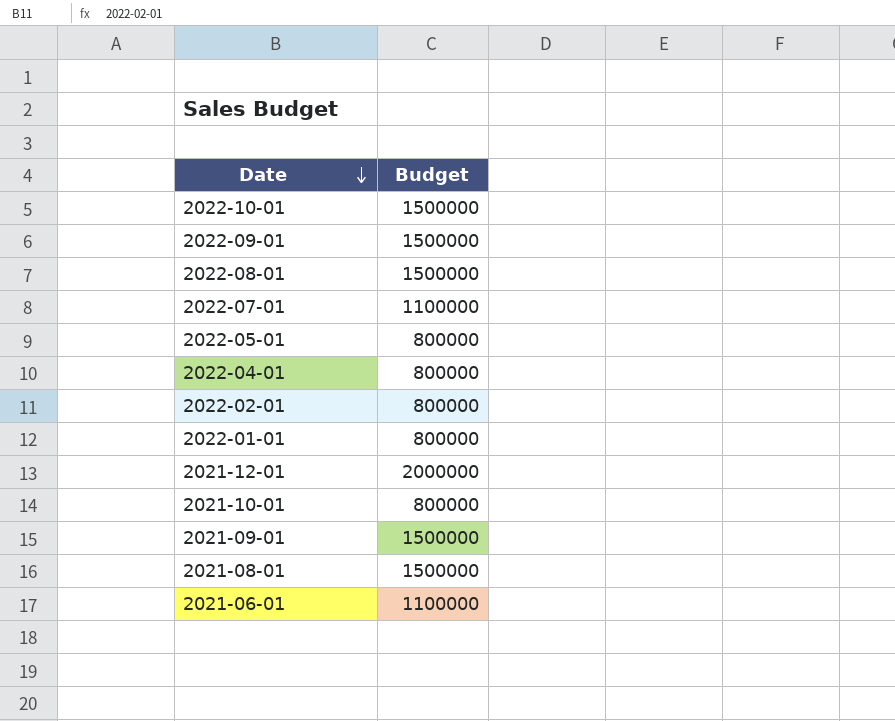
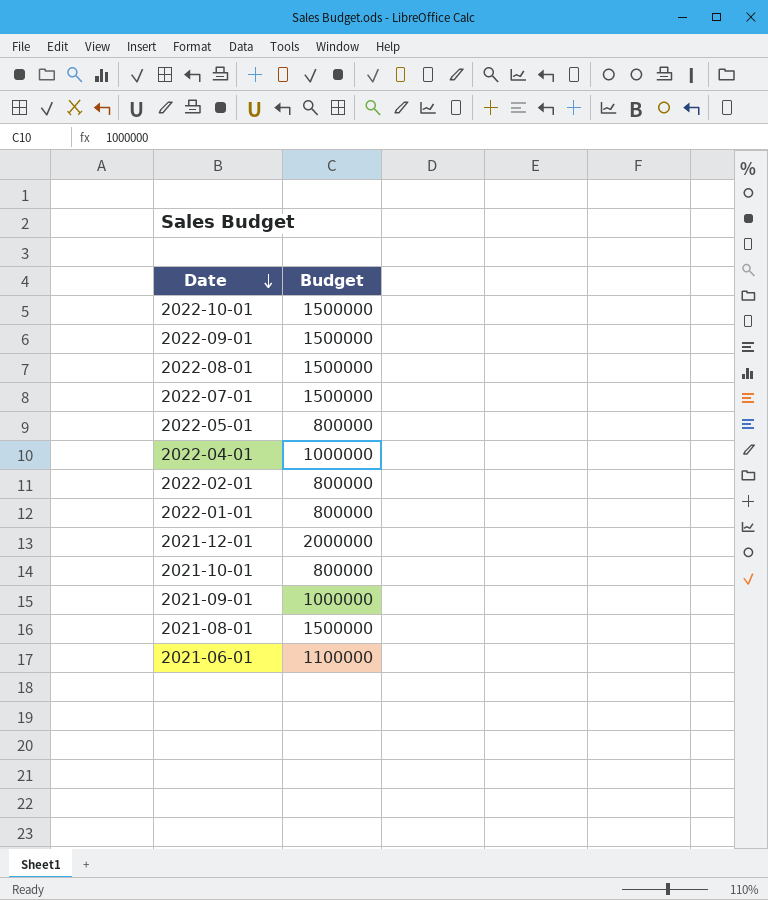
2022-07-01 | Budget: 1100000 -> 1500000
2022-04-01 | Budget: 800000 -> 1000000
2021-09-01 | Budget: 1500000 -> 1000000

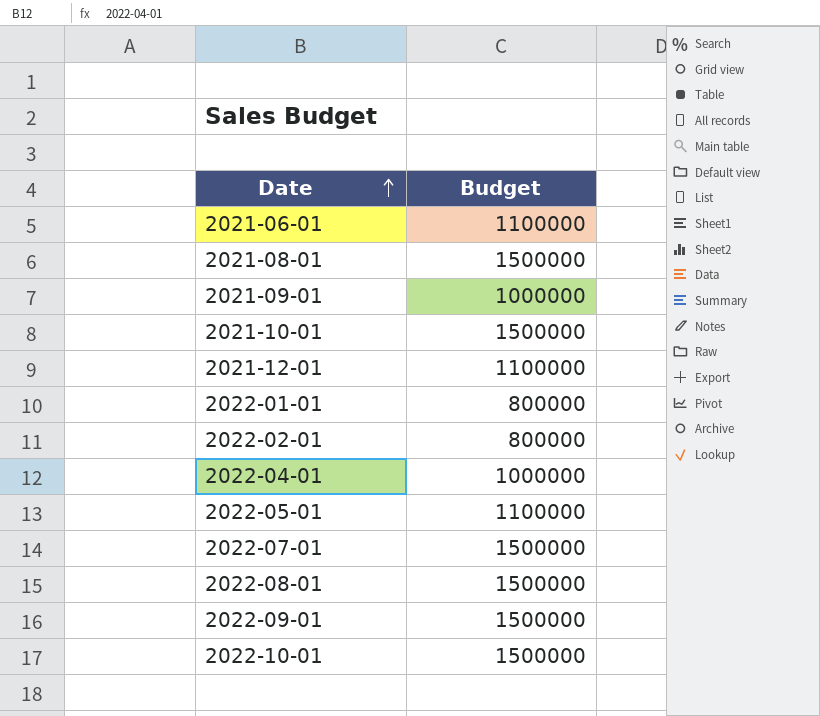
row order: Date descending -> Date ascending
2021-10-01 | Budget: 800000 -> 1500000
2021-12-01 | Budget: 2000000 -> 1100000
2022-05-01 | Budget: 800000 -> 1100000

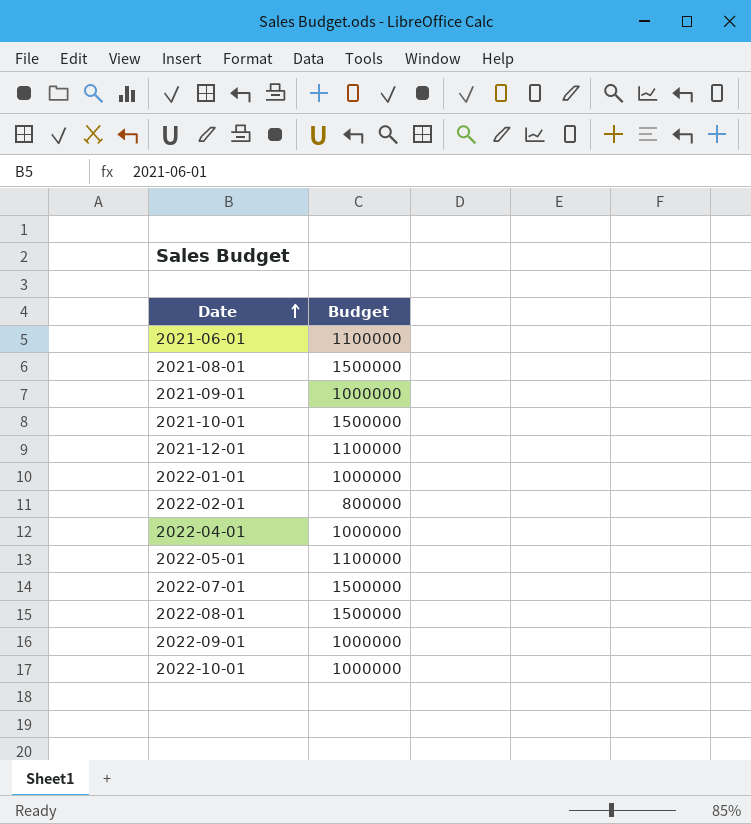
2022-01-01 | Budget: 800000 -> 1000000
2022-09-01 | Budget: 1500000 -> 1000000
2022-10-01 | Budget: 1500000 -> 1000000

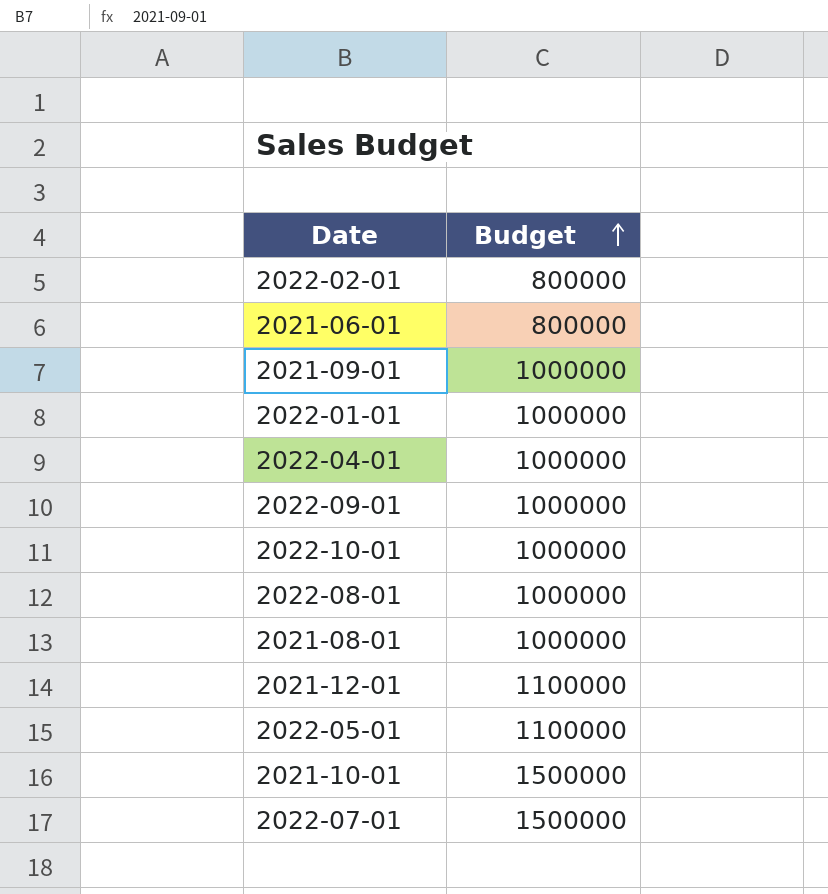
row order: Date ascending -> Budget ascending
2021-06-01 | Budget: 1100000 -> 800000
2022-08-01 | Budget: 1500000 -> 1000000
2021-08-01 | Budget: 1500000 -> 1000000

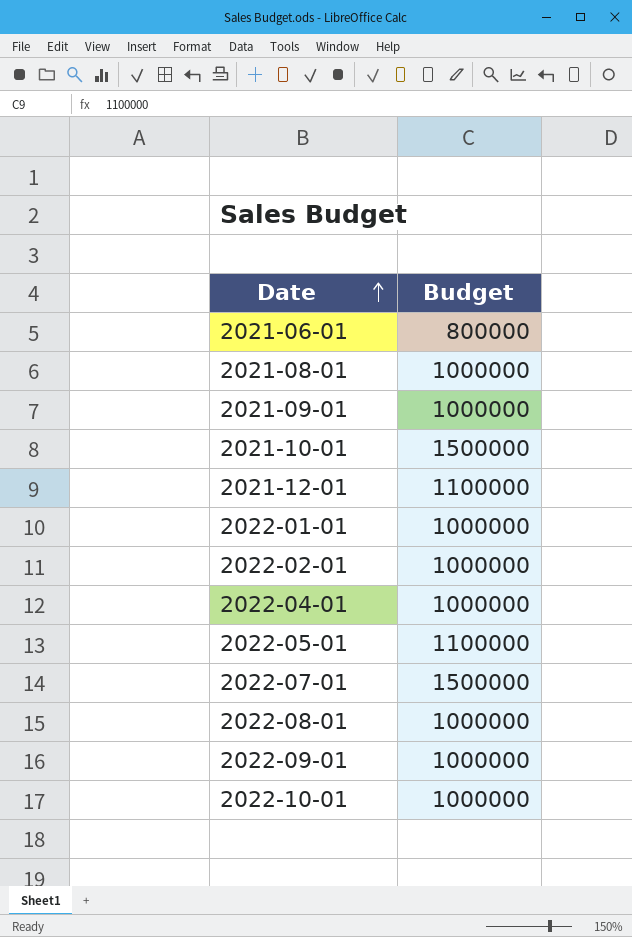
row order: Budget ascending -> Date ascending
2022-02-01 | Budget: 800000 -> 1000000

